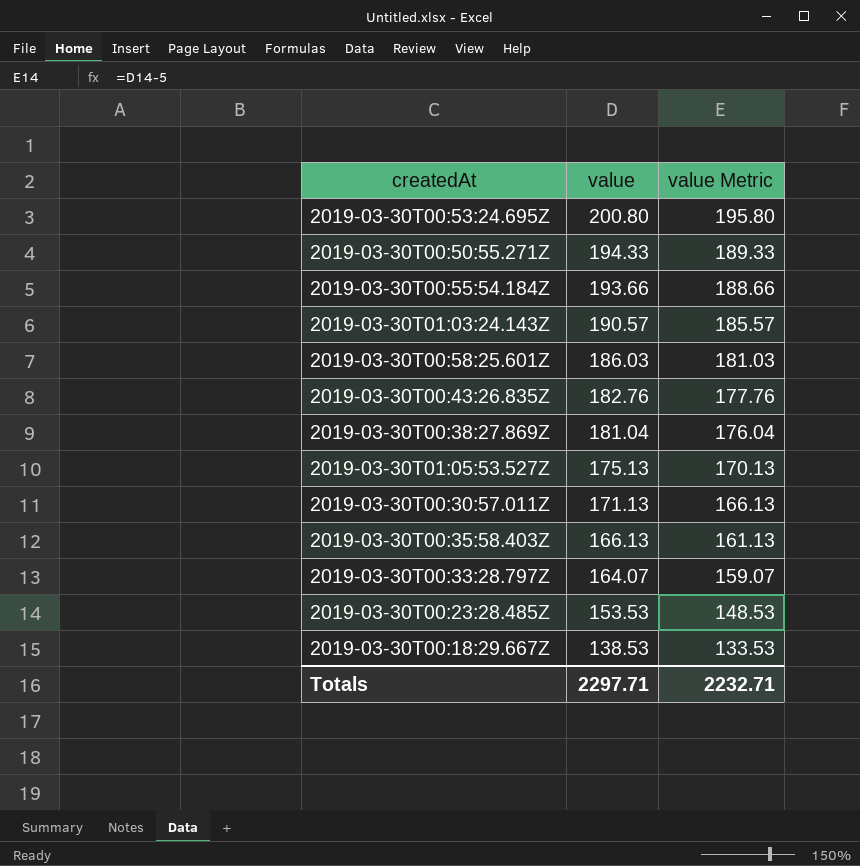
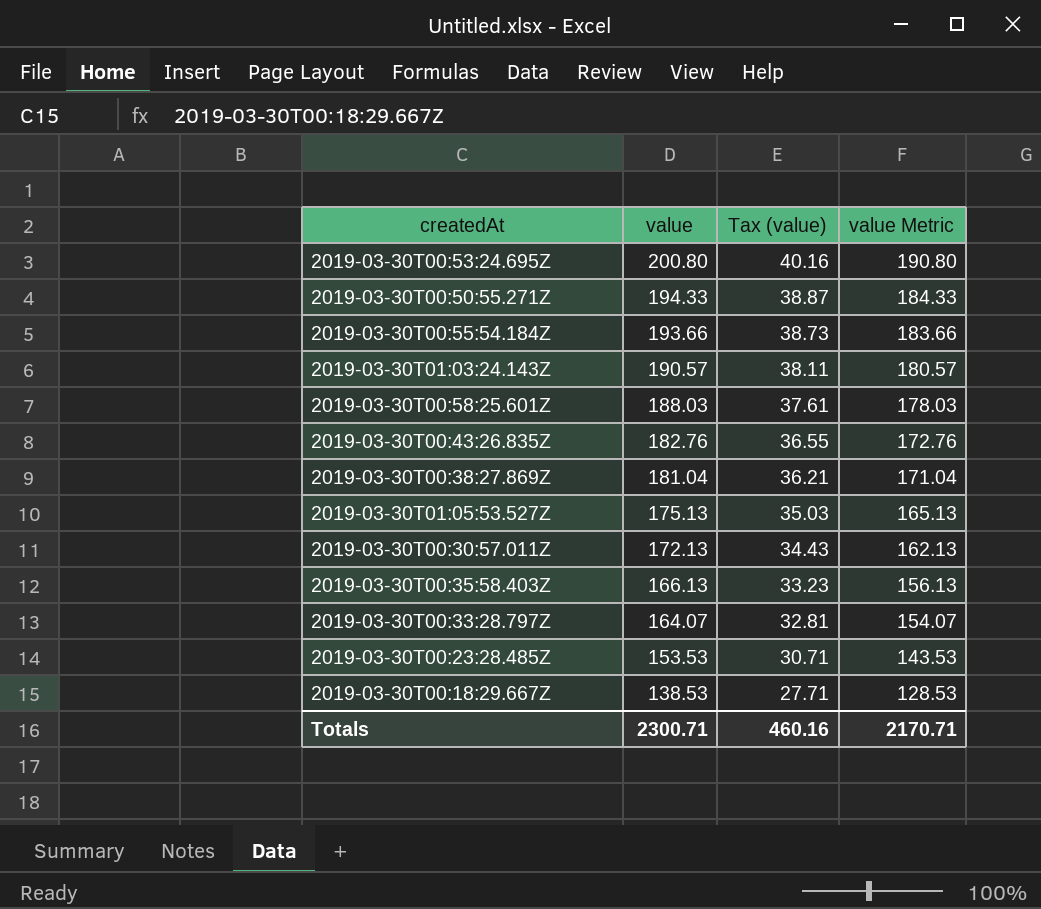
column Tax (value) | formula: none -> [value] * 0.2
column value Metric | formula: [value] - 5 -> [value] - 10
2019-03-30T00:58:25.601Z | value: 186.03 -> 188.03
2019-03-30T00:30:57.011Z | value: 171.13 -> 172.13
Totals | value: 2297.71 -> 2300.71
Totals | value Metric: 2232.71 -> 2170.71

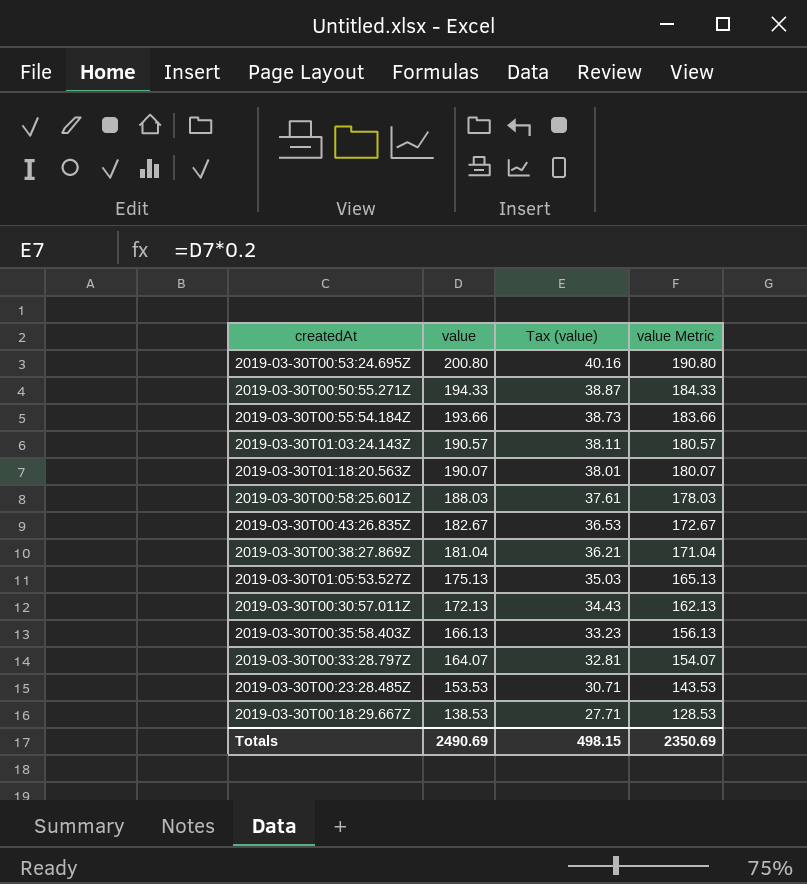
row 2019-03-30T01:18:20.563Z: none -> 190.07 | 38.01 | 180.07
2019-03-30T00:43:26.835Z | value: 182.76 -> 182.67
2019-03-30T00:43:26.835Z | Tax (value): 36.55 -> 36.53
2019-03-30T00:43:26.835Z | value Metric: 172.76 -> 172.67
Totals | value: 2300.71 -> 2490.69
Totals | Tax (value): 460.16 -> 498.15
Totals | value Metric: 2170.71 -> 2350.69

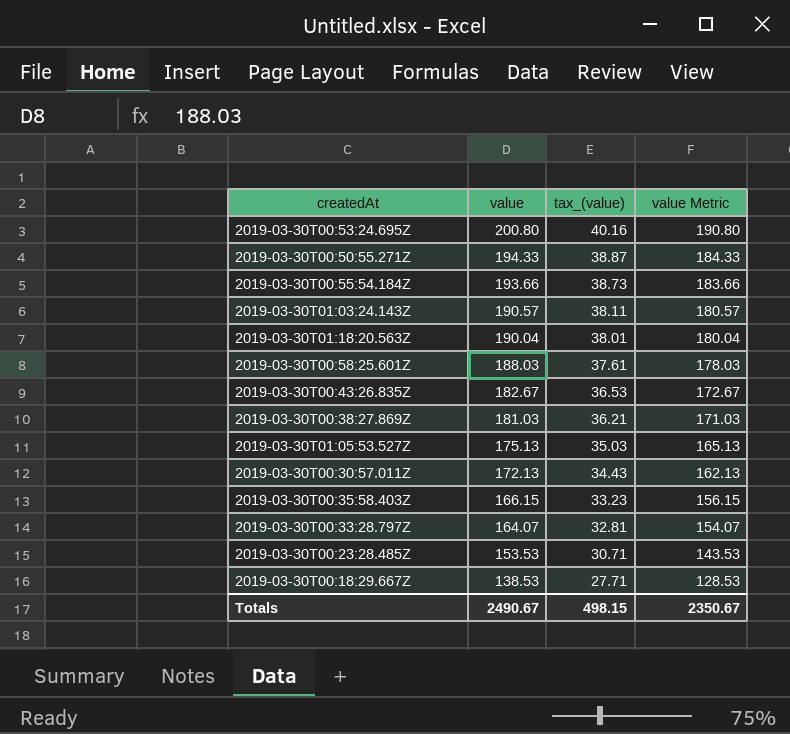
column name: Tax (value) -> tax_(value)
2019-03-30T01:18:20.563Z | value: 190.07 -> 190.04
2019-03-30T01:18:20.563Z | value Metric: 180.07 -> 180.04
2019-03-30T00:38:27.869Z | value: 181.04 -> 181.03
2019-03-30T00:38:27.869Z | value Metric: 171.04 -> 171.03
2019-03-30T00:35:58.403Z | value: 166.13 -> 166.15
2019-03-30T00:35:58.403Z | value Metric: 156.13 -> 156.15
Totals | value: 2490.69 -> 2490.67
Totals | value Metric: 2350.69 -> 2350.67

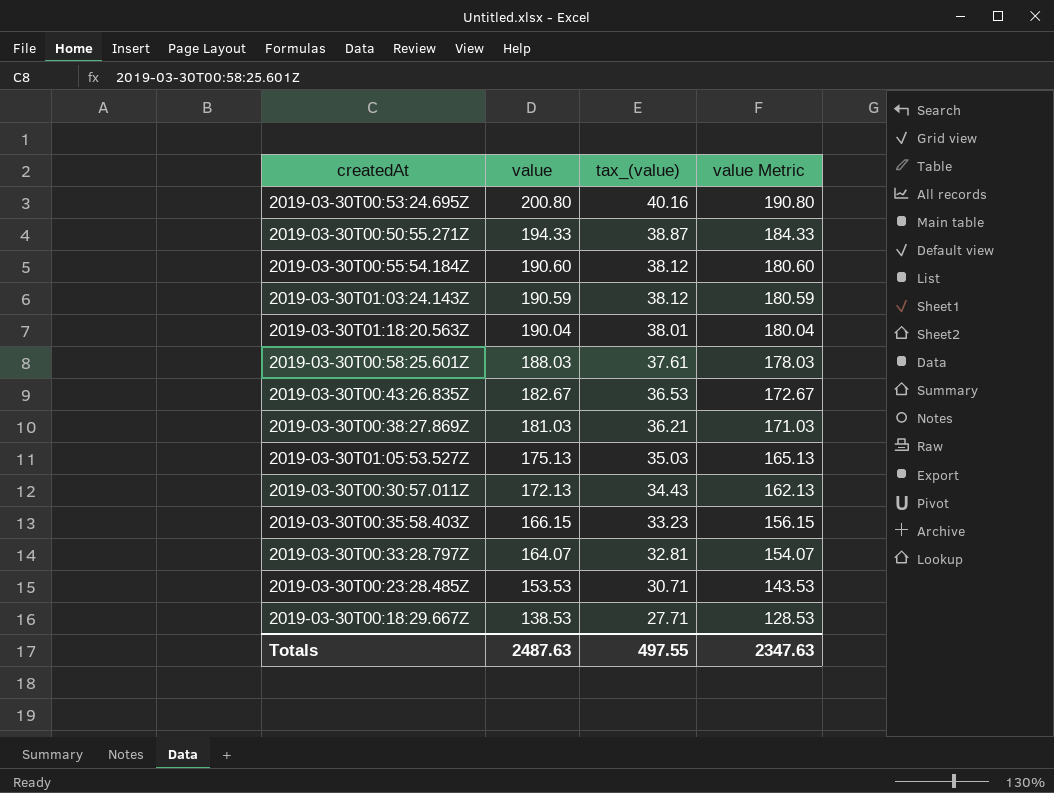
2019-03-30T00:55:54.184Z | value: 193.66 -> 190.60
2019-03-30T00:55:54.184Z | tax_(value): 38.73 -> 38.12
2019-03-30T00:55:54.184Z | value Metric: 183.66 -> 180.60
2019-03-30T01:03:24.143Z | value: 190.57 -> 190.59
2019-03-30T01:03:24.143Z | tax_(value): 38.11 -> 38.12
2019-03-30T01:03:24.143Z | value Metric: 180.57 -> 180.59
Totals | value: 2490.67 -> 2487.63
Totals | tax_(value): 498.15 -> 497.55
Totals | value Metric: 2350.67 -> 2347.63

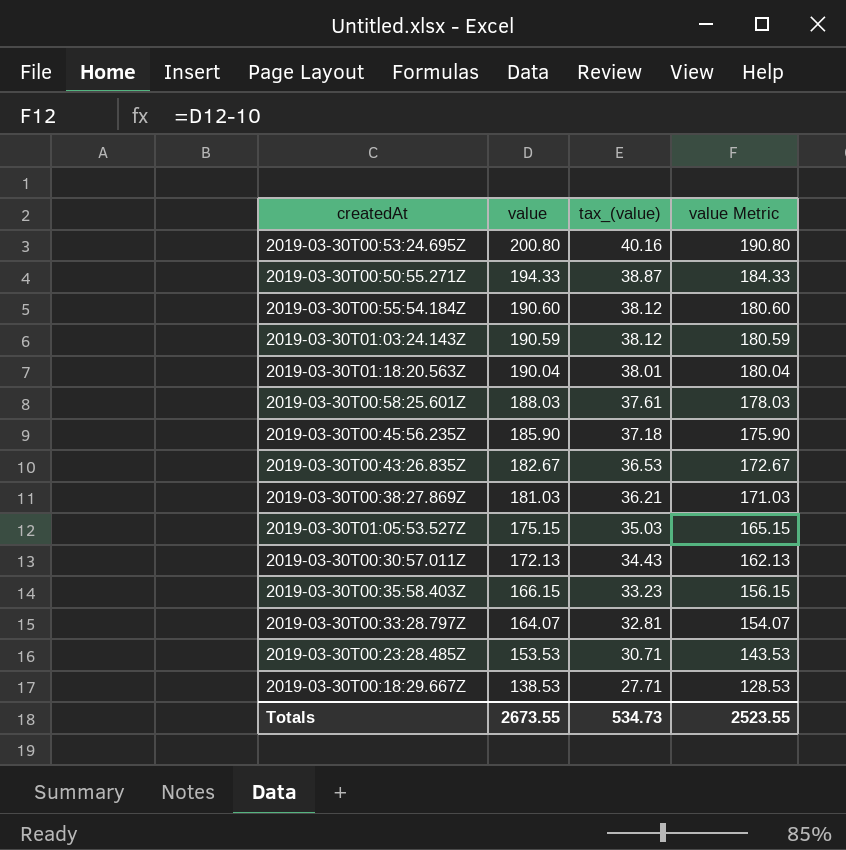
row 2019-03-30T00:45:56.235Z: none -> 185.90 | 37.18 | 175.90
2019-03-30T01:05:53.527Z | value: 175.13 -> 175.15
2019-03-30T01:05:53.527Z | value Metric: 165.13 -> 165.15
Totals | value: 2487.63 -> 2673.55
Totals | tax_(value): 497.55 -> 534.73
Totals | value Metric: 2347.63 -> 2523.55

